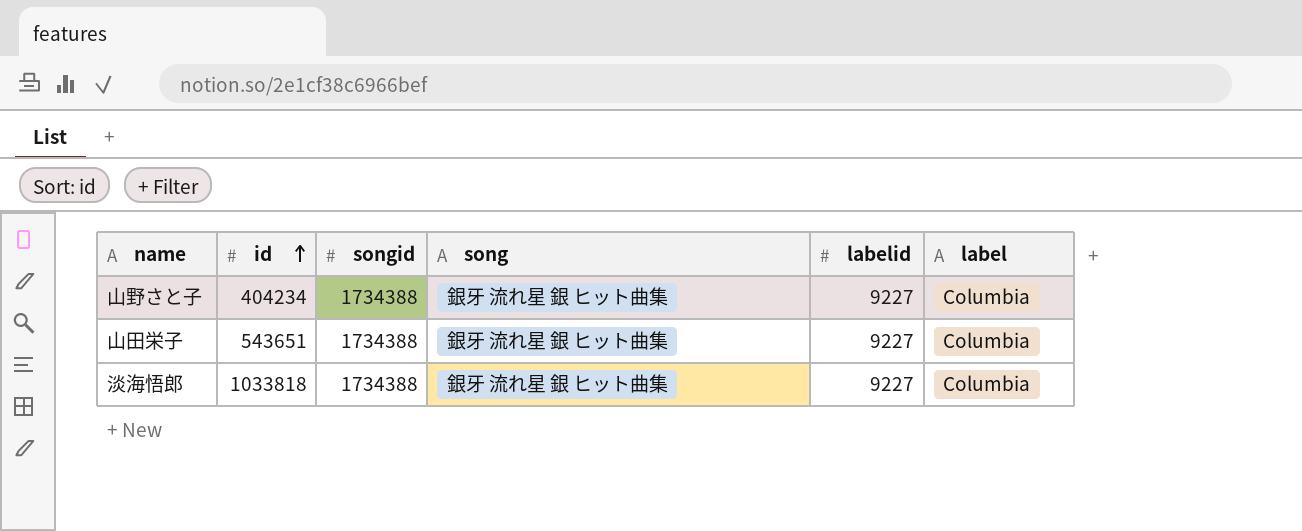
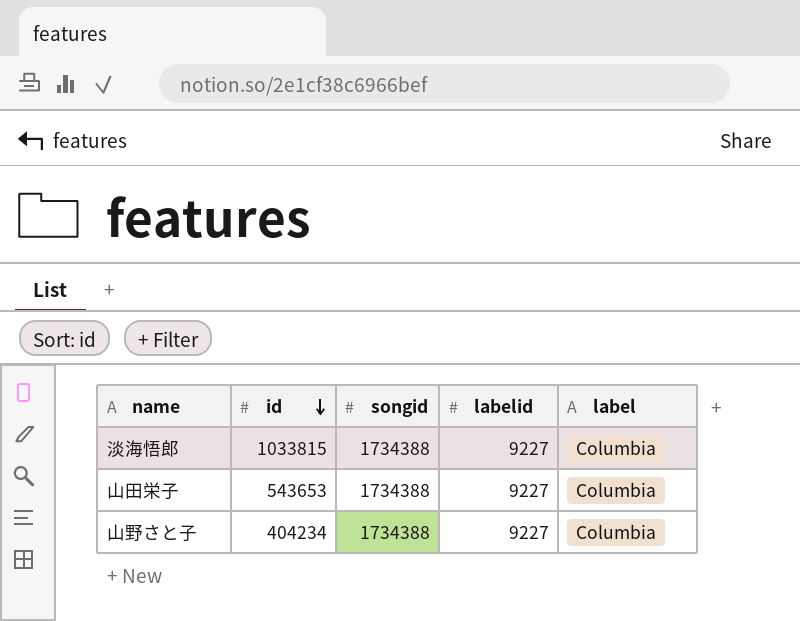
row order: id ascending -> id descending
column song | position: 4 -> none
淡海悟郎 | id: 1033818 -> 1033815
山田栄子 | id: 543651 -> 543653

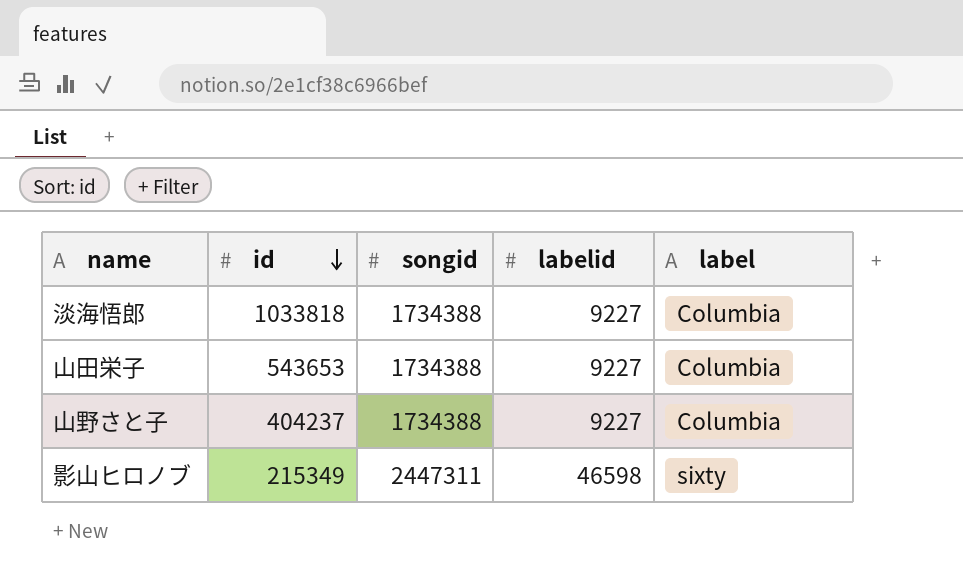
淡海悟郎 | id: 1033815 -> 1033818
山野さと子 | id: 404234 -> 404237
row 影山ヒロノブ: none -> 215349 | 2447311 | 46598 | sixty

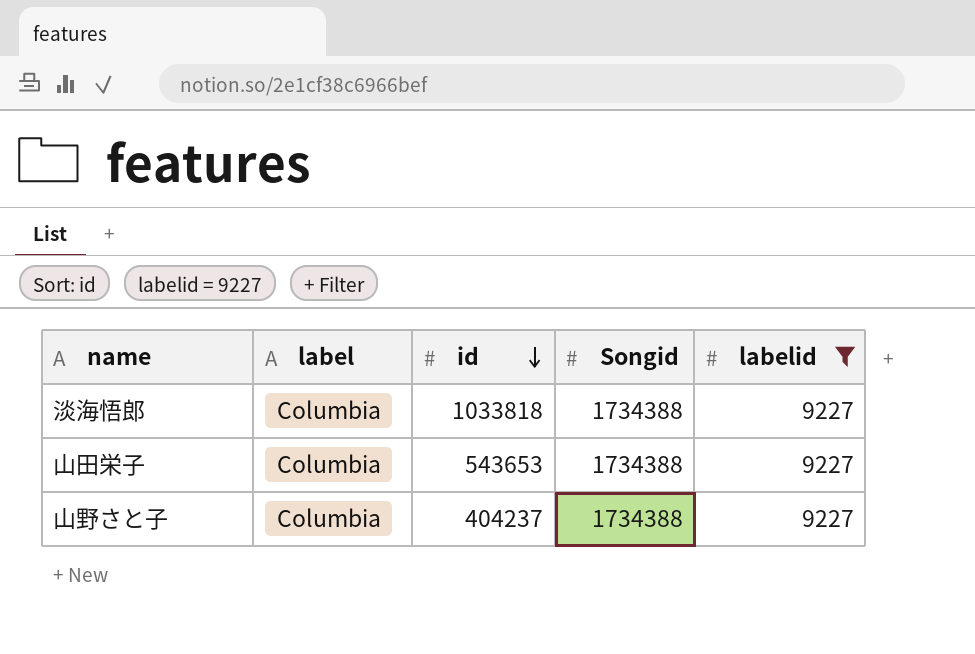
filter: none -> labelid = 9227
column label | position: 5 -> 2
column name: songid -> Songid

